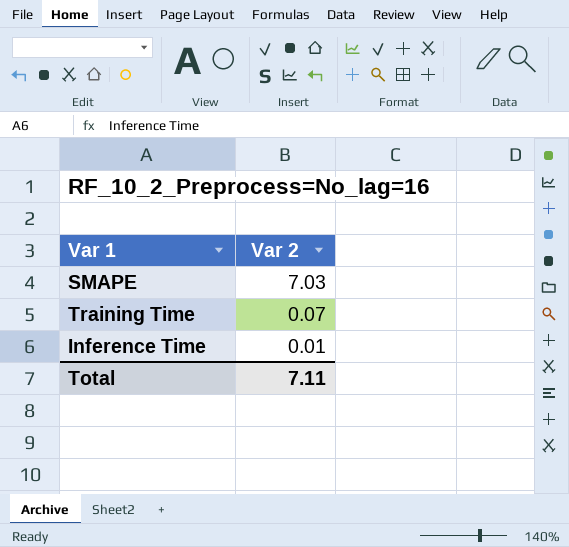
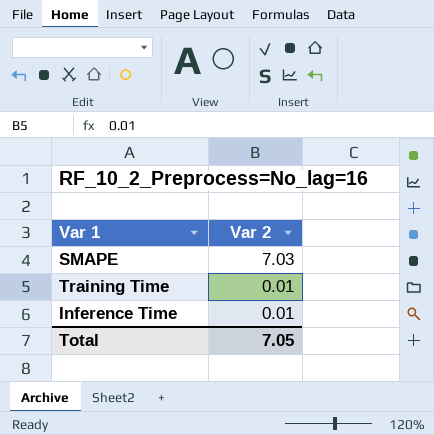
Training Time | Var 2: 0.07 -> 0.01
Total | Var 2: 7.11 -> 7.05

